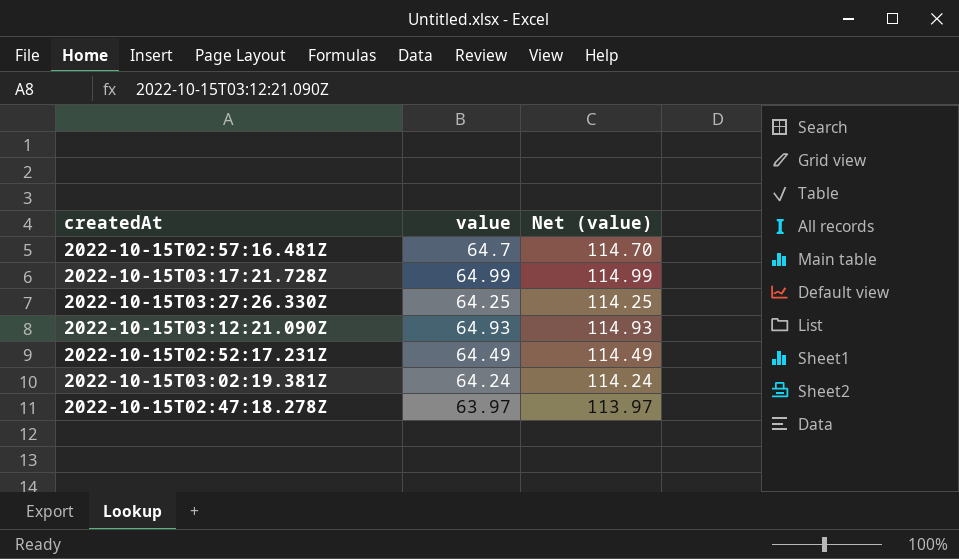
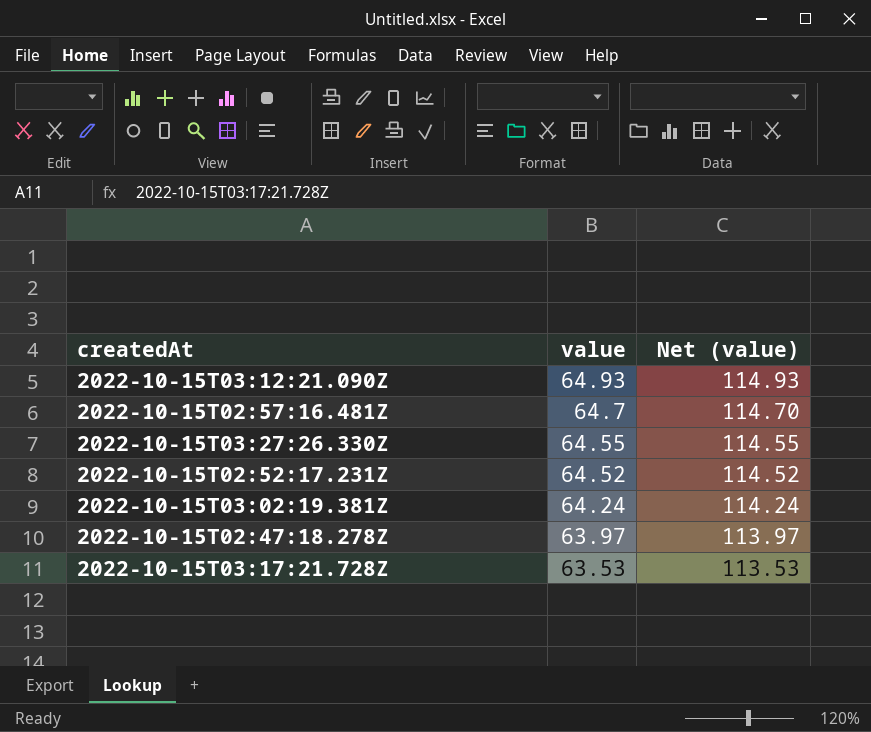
row order: none -> value descending
2022-10-15T03:27:26.330Z | value: 64.25 -> 64.55
2022-10-15T03:27:26.330Z | Net (value): 114.25 -> 114.55
2022-10-15T02:52:17.231Z | value: 64.49 -> 64.52
2022-10-15T02:52:17.231Z | Net (value): 114.49 -> 114.52
2022-10-15T03:17:21.728Z | value: 64.99 -> 63.53
2022-10-15T03:17:21.728Z | Net (value): 114.99 -> 113.53

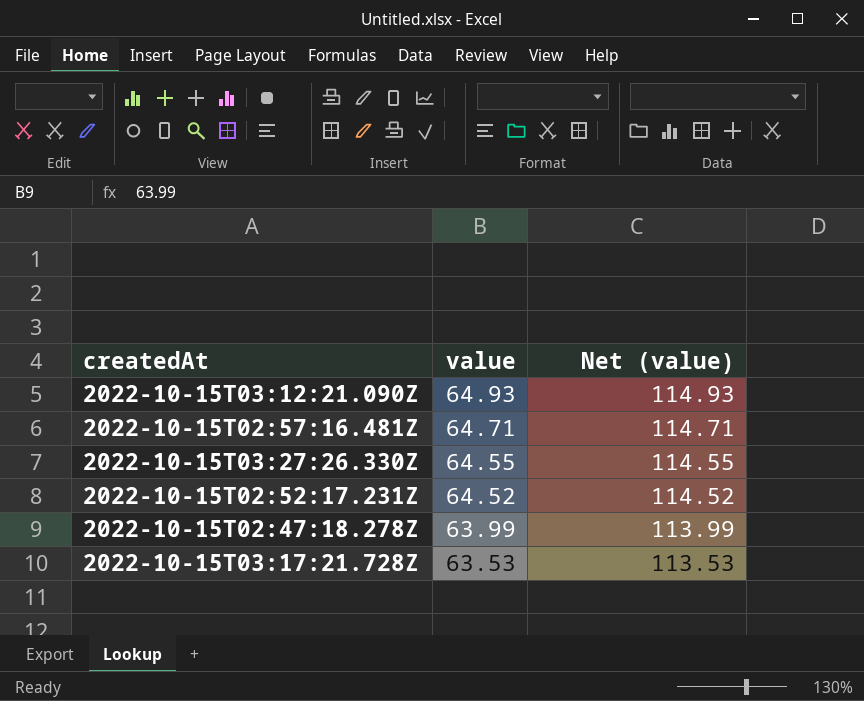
row 2022-10-15T03:02:19.381Z: 64.24 | 114.24 -> none
2022-10-15T02:57:16.481Z | value: 64.7 -> 64.71
2022-10-15T02:57:16.481Z | Net (value): 114.70 -> 114.71
2022-10-15T02:47:18.278Z | value: 63.97 -> 63.99
2022-10-15T02:47:18.278Z | Net (value): 113.97 -> 113.99

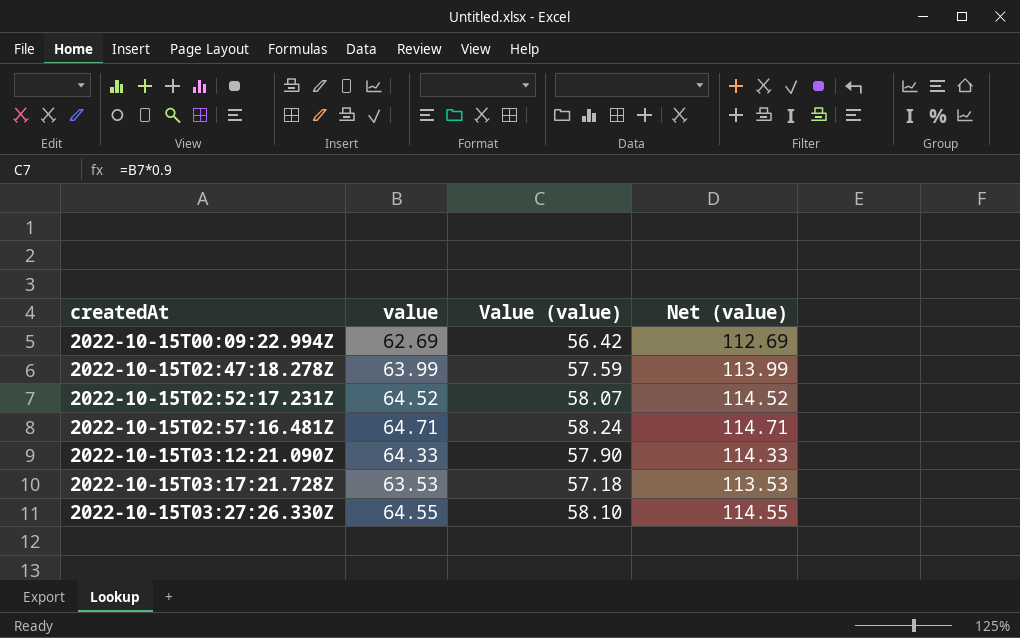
row order: value descending -> createdAt ascending
column Value (value) | formula: none -> [value] * 0.9
row 2022-10-15T00:09:22.994Z: none -> 62.69 | 56.42 | 112.69
2022-10-15T03:12:21.090Z | value: 64.93 -> 64.33
2022-10-15T03:12:21.090Z | Net (value): 114.93 -> 114.33

